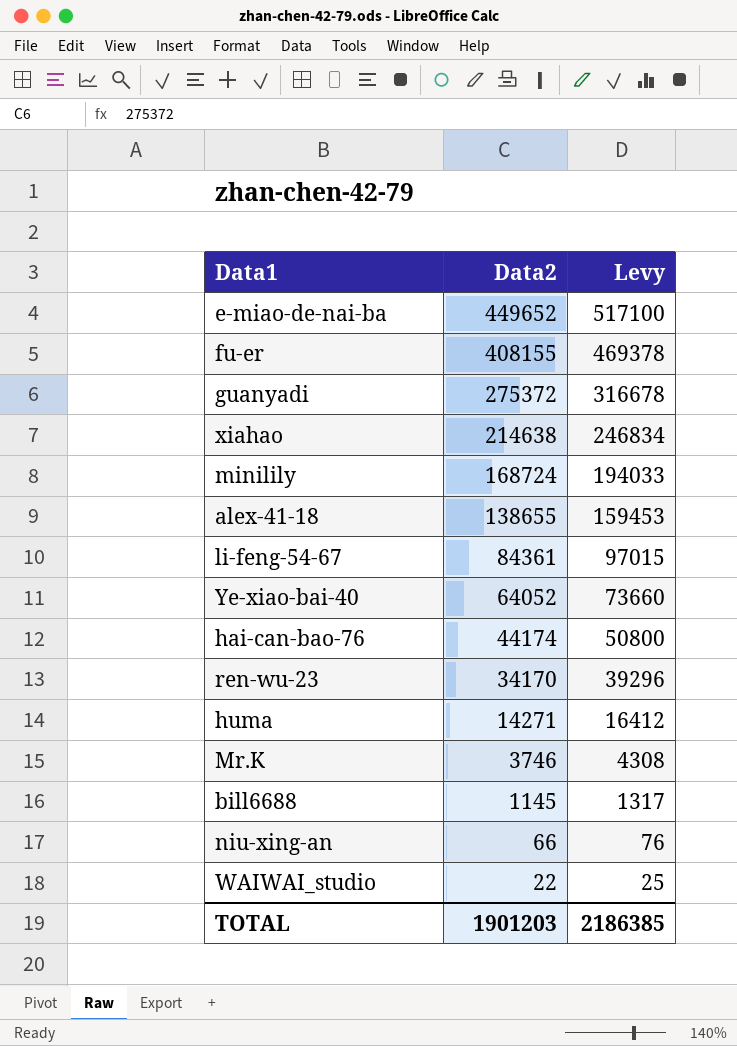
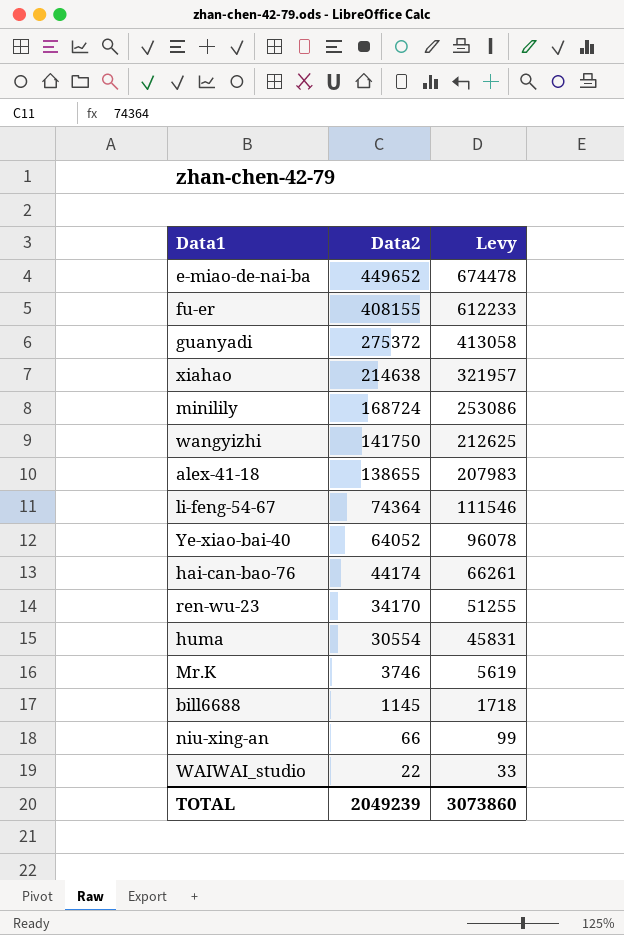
column Levy | formula: [Data2] * 1.15 -> [Data2] * 1.5
row wangyizhi: none -> 141750 | 212625
li-feng-54-67 | Data2: 84361 -> 74364
huma | Data2: 14271 -> 30554
TOTAL | Data2: 1901203 -> 2049239
TOTAL | Levy: 2186385 -> 3073860

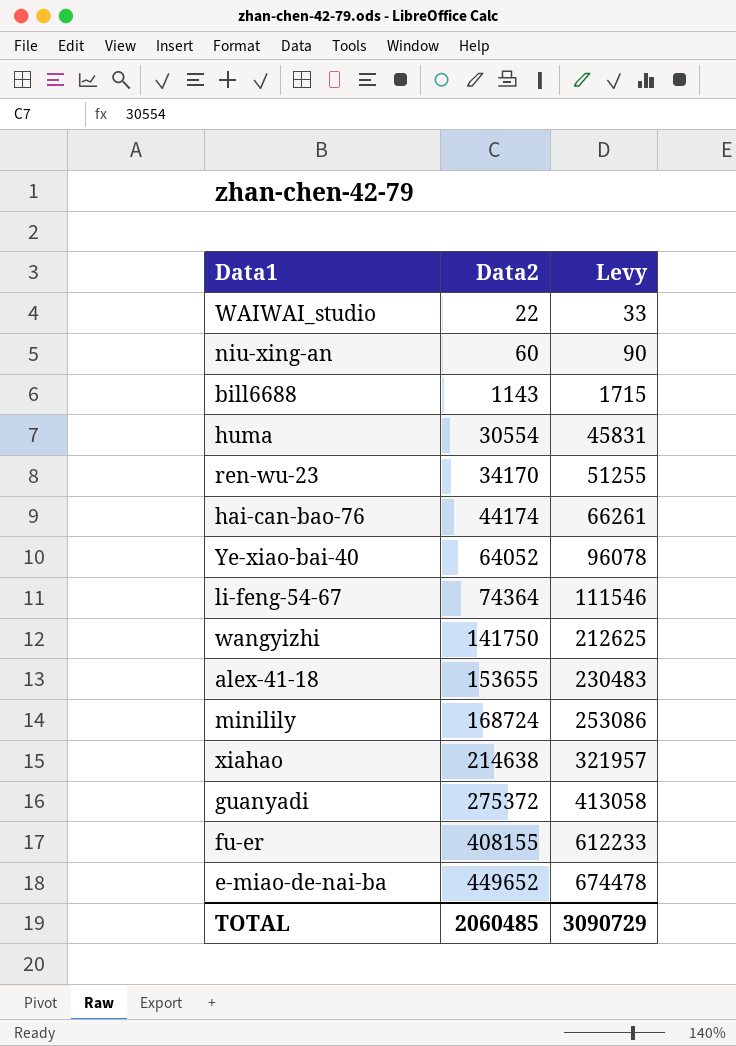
row order: Data2 descending -> Data2 ascending
row Mr.K: 3746 | 5619 -> none
niu-xing-an | Data2: 66 -> 60
niu-xing-an | Levy: 99 -> 90
bill6688 | Data2: 1145 -> 1143
bill6688 | Levy: 1718 -> 1715
alex-41-18 | Data2: 138655 -> 153655
alex-41-18 | Levy: 207983 -> 230483
TOTAL | Data2: 2049239 -> 2060485
TOTAL | Levy: 3073860 -> 3090729

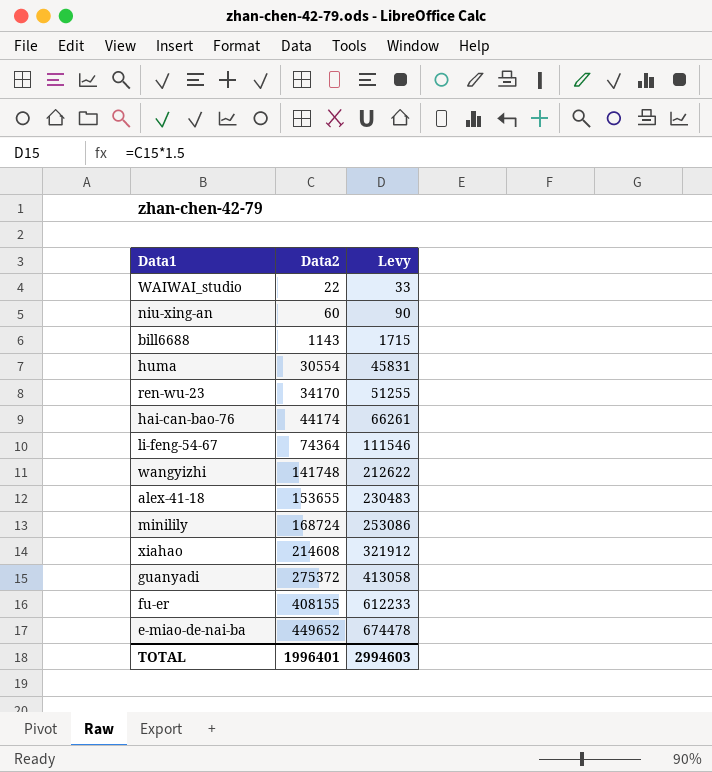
row Ye-xiao-bai-40: 64052 | 96078 -> none
wangyizhi | Data2: 141750 -> 141748
wangyizhi | Levy: 212625 -> 212622
xiahao | Data2: 214638 -> 214608
xiahao | Levy: 321957 -> 321912
TOTAL | Data2: 2060485 -> 1996401
TOTAL | Levy: 3090729 -> 2994603

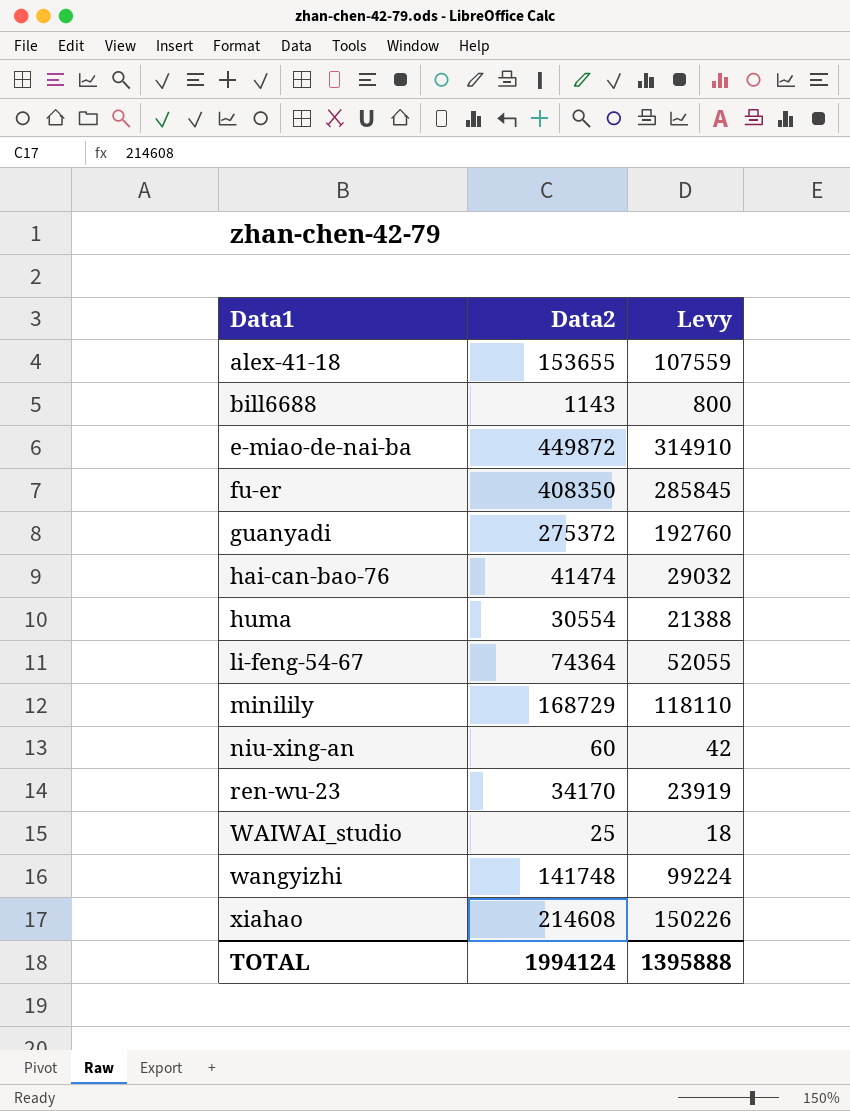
row order: Data2 ascending -> Data1 ascending
column Levy | formula: [Data2] * 1.5 -> [Data2] * 0.7
e-miao-de-nai-ba | Data2: 449652 -> 449872
fu-er | Data2: 408155 -> 408350
hai-can-bao-76 | Data2: 44174 -> 41474
minilily | Data2: 168724 -> 168729
WAIWAI_studio | Data2: 22 -> 25
TOTAL | Data2: 1996401 -> 1994124
TOTAL | Levy: 2994603 -> 1395888

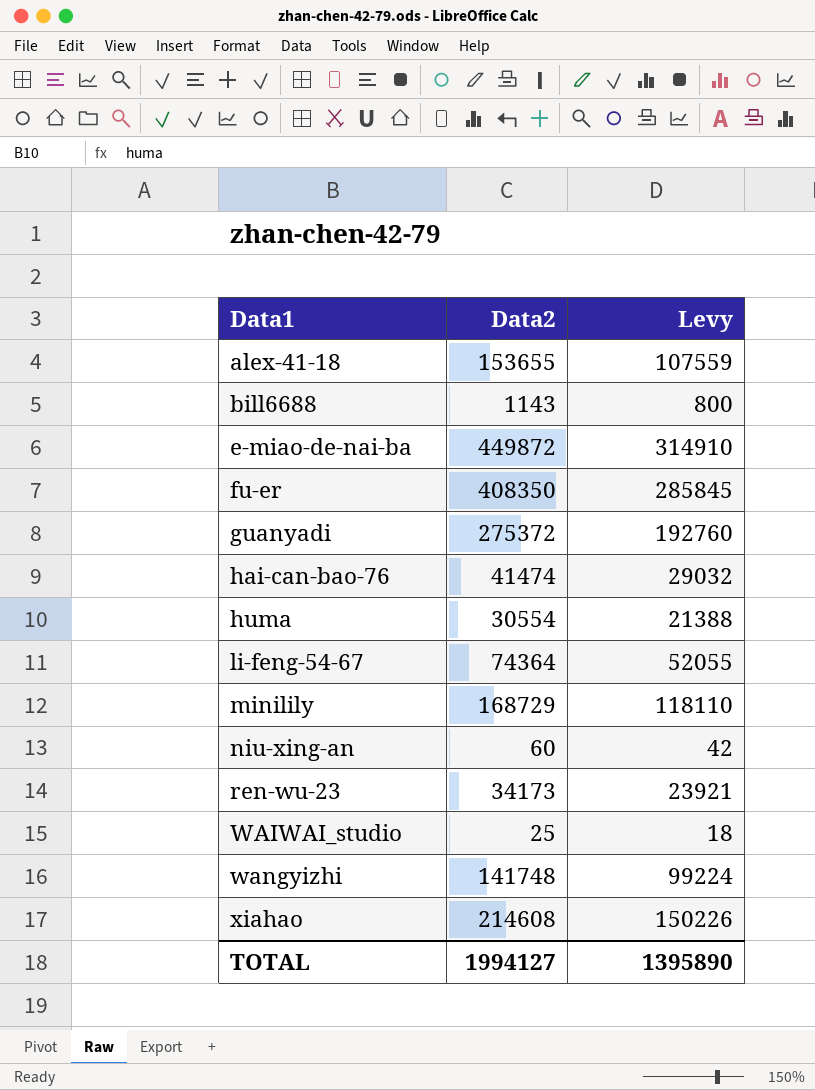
ren-wu-23 | Data2: 34170 -> 34173
ren-wu-23 | Levy: 23919 -> 23921
TOTAL | Data2: 1994124 -> 1994127
TOTAL | Levy: 1395888 -> 1395890

